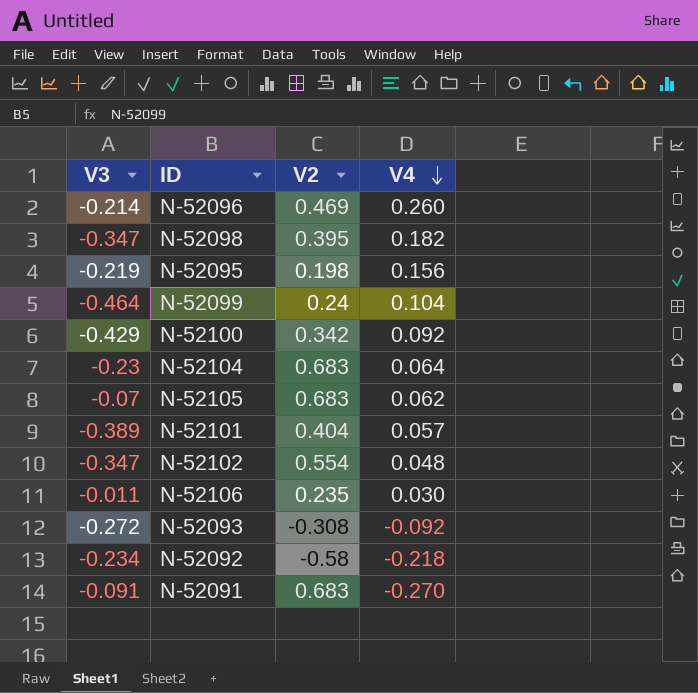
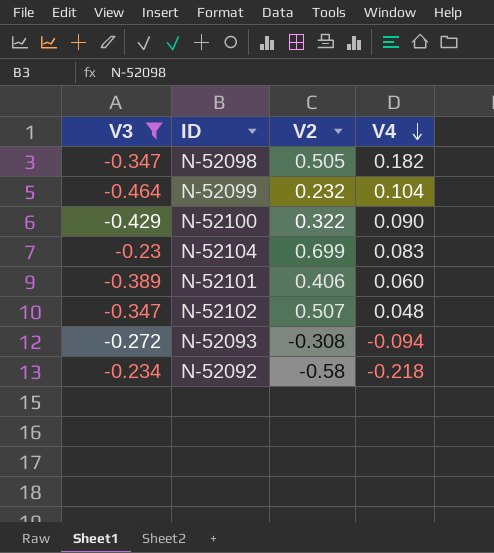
filter: none -> V3 <= -0.23
N-52098 | V2: 0.395 -> 0.505
N-52099 | V2: 0.24 -> 0.232
N-52100 | V2: 0.342 -> 0.322
N-52100 | V4: 0.092 -> 0.090
N-52104 | V2: 0.683 -> 0.699
N-52104 | V4: 0.064 -> 0.083
N-52101 | V2: 0.404 -> 0.406
N-52101 | V4: 0.057 -> 0.060
N-52102 | V2: 0.554 -> 0.507
N-52093 | V4: -0.092 -> -0.094

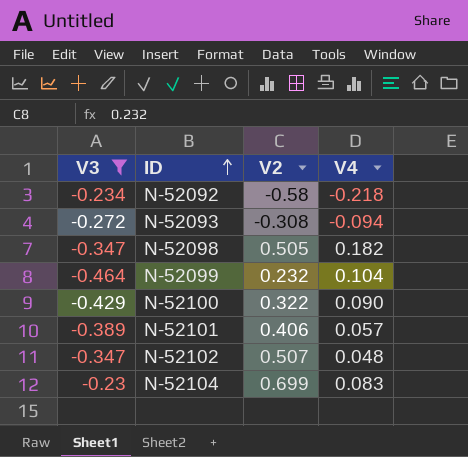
row order: V4 descending -> ID ascending
N-52101 | V4: 0.060 -> 0.057

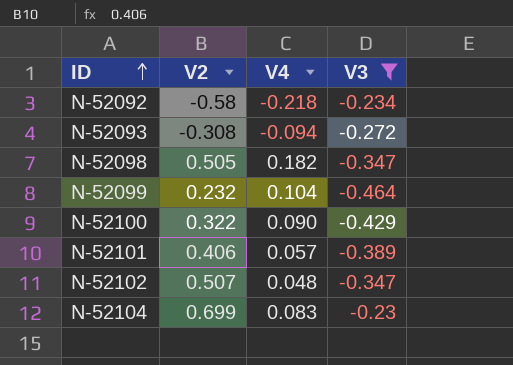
column V3 | position: 1 -> 4

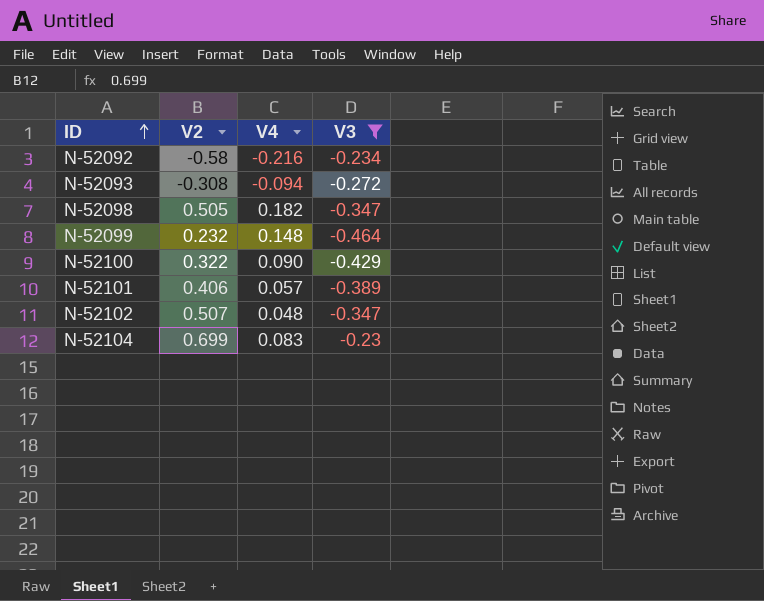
N-52092 | V4: -0.218 -> -0.216
N-52099 | V4: 0.104 -> 0.148

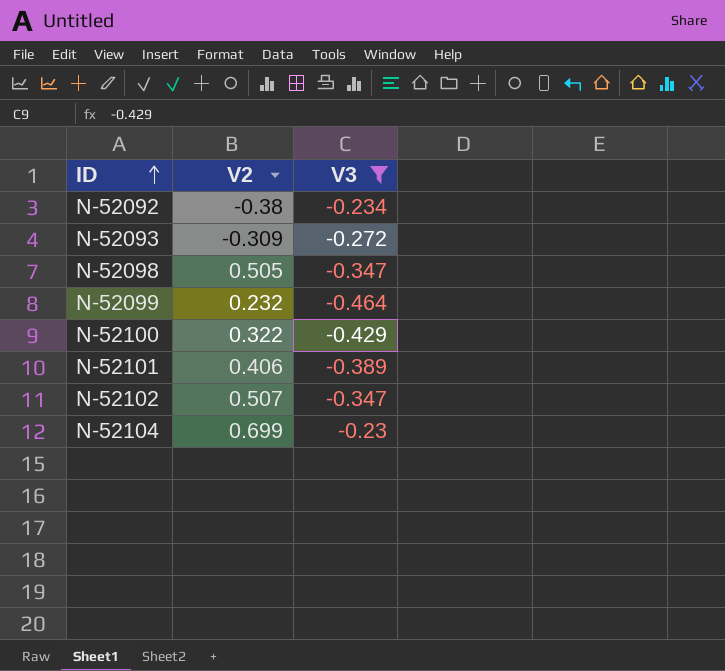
column V4 | position: 3 -> none
N-52092 | V2: -0.58 -> -0.38
N-52093 | V2: -0.308 -> -0.309

